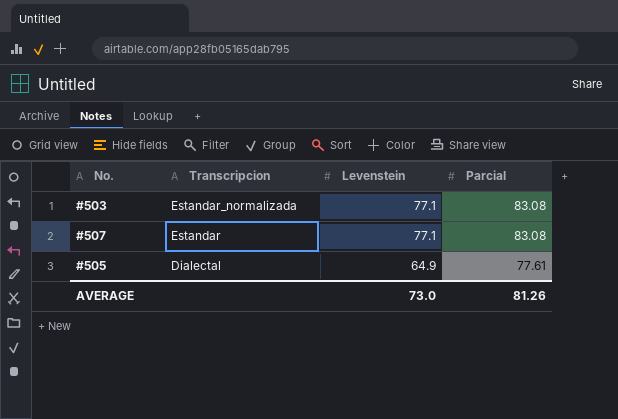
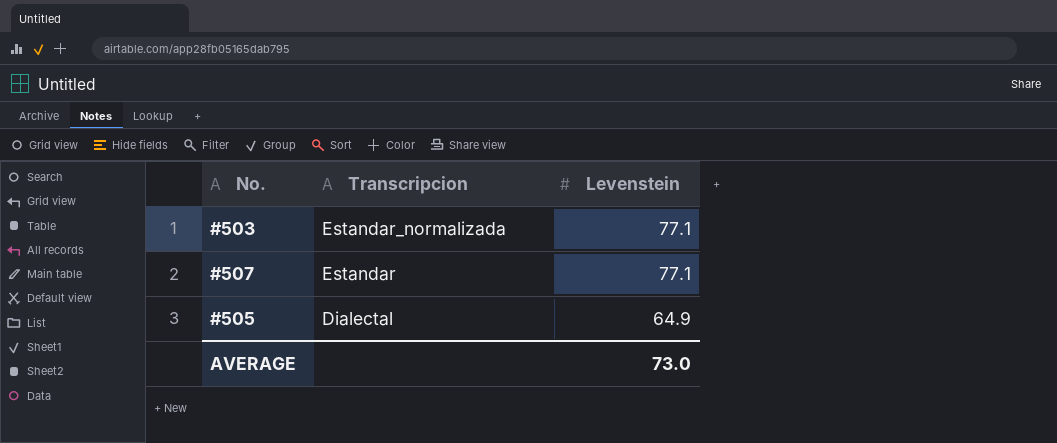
column Parcial | position: 4 -> none

